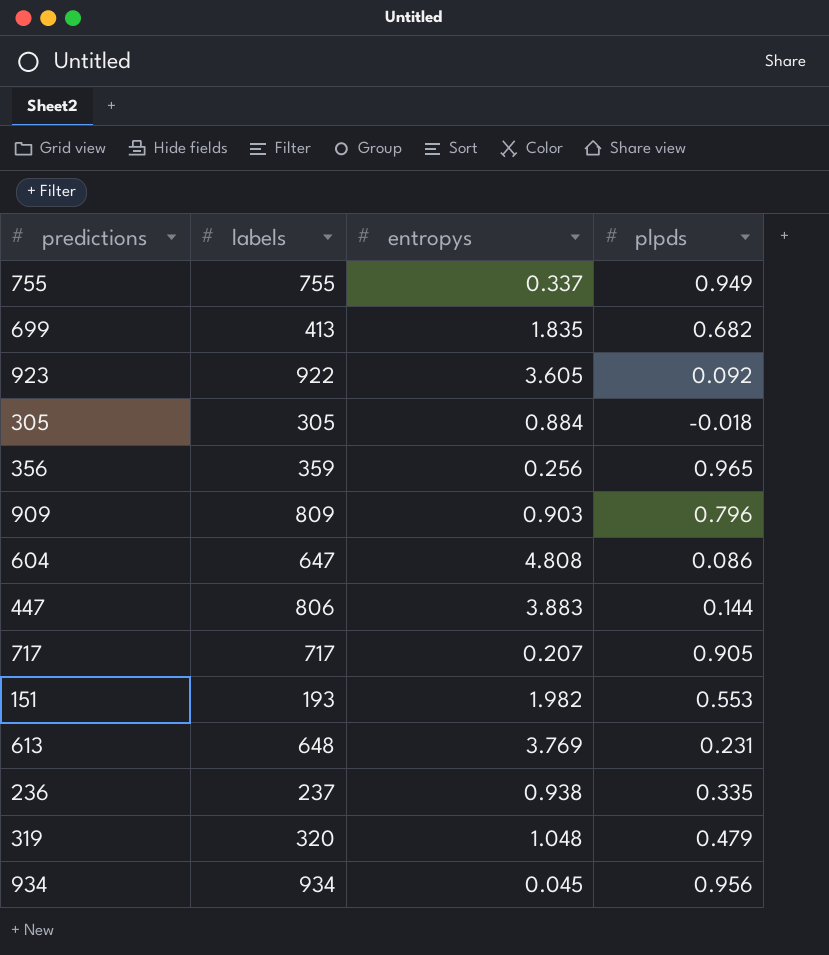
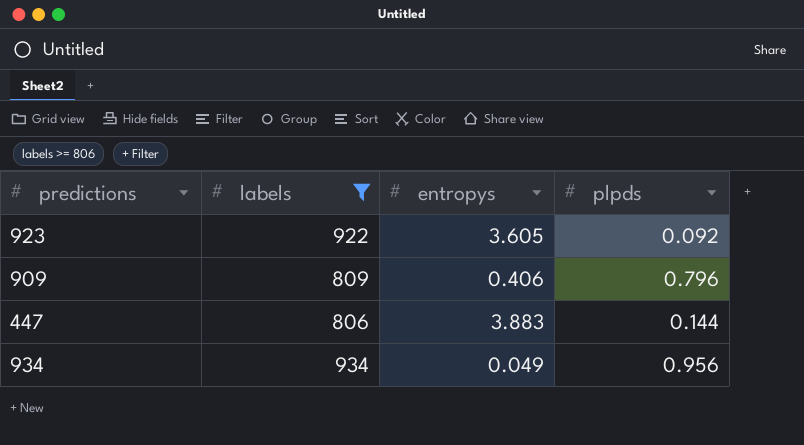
filter: none -> labels >= 806
909 | entropys: 0.903 -> 0.406
934 | entropys: 0.045 -> 0.049

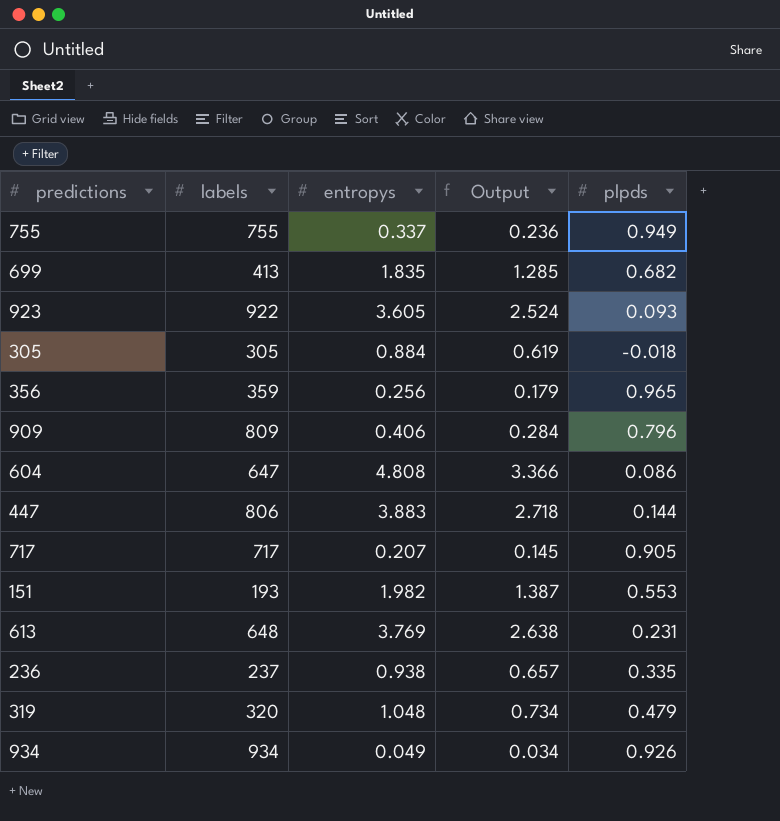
filter: labels >= 806 -> none
column Output | formula: none -> [entropys] * 0.7
923 | plpds: 0.092 -> 0.093
934 | plpds: 0.956 -> 0.926

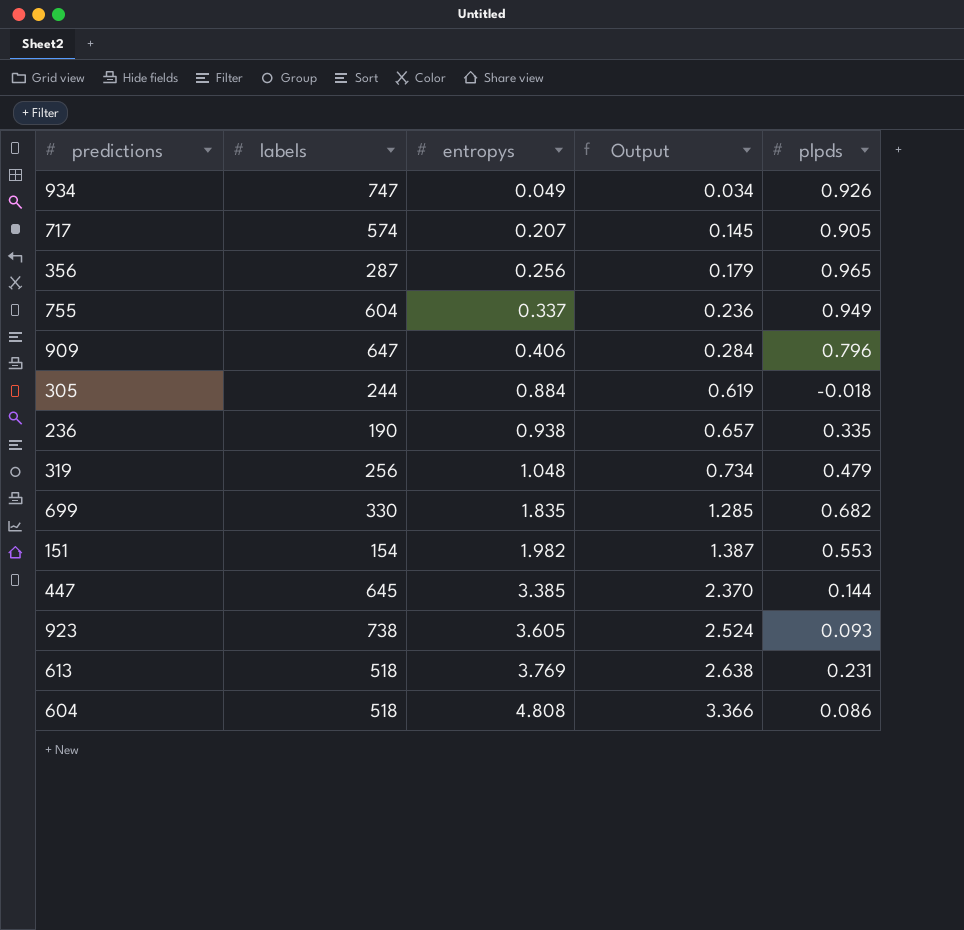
row order: none -> entropys ascending
934 | labels: 934 -> 747
717 | labels: 717 -> 574
356 | labels: 359 -> 287
755 | labels: 755 -> 604
909 | labels: 809 -> 647
305 | labels: 305 -> 244
236 | labels: 237 -> 190
319 | labels: 320 -> 256
699 | labels: 413 -> 330
151 | labels: 193 -> 154
447 | labels: 806 -> 645
447 | entropys: 3.883 -> 3.385
447 | Output: 2.718 -> 2.370
923 | labels: 922 -> 738
613 | labels: 648 -> 518
604 | labels: 647 -> 518

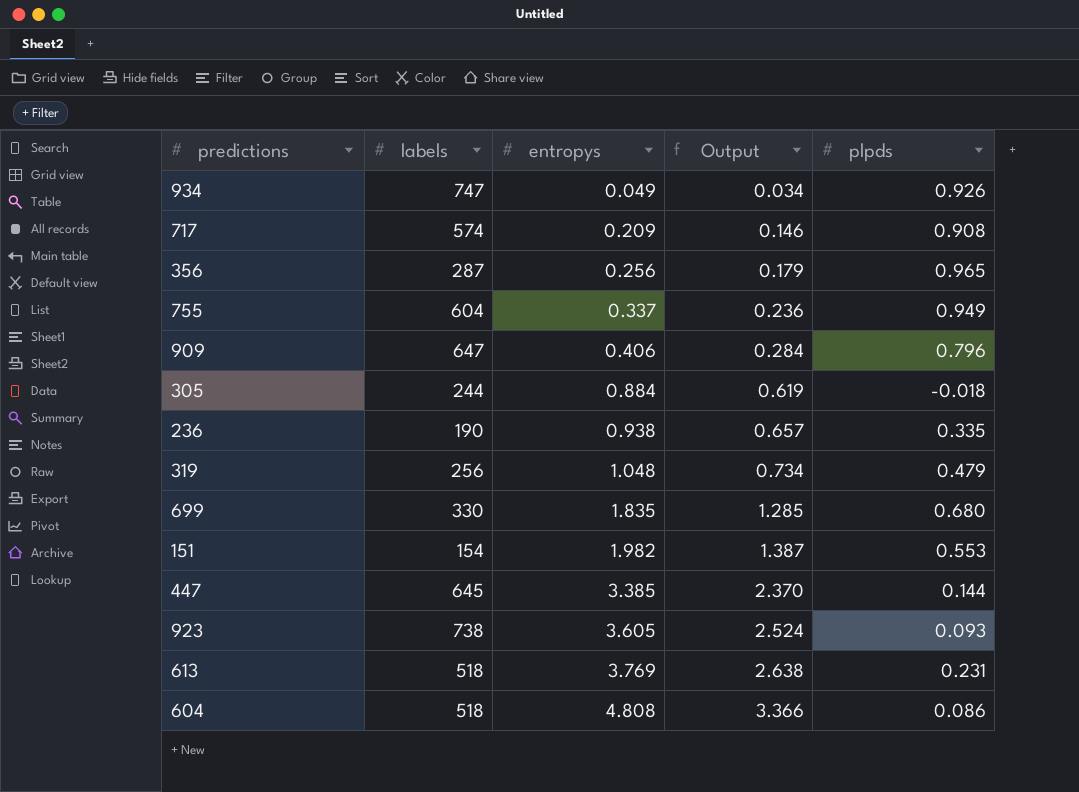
717 | entropys: 0.207 -> 0.209
717 | Output: 0.145 -> 0.146
717 | plpds: 0.905 -> 0.908
699 | plpds: 0.682 -> 0.680

